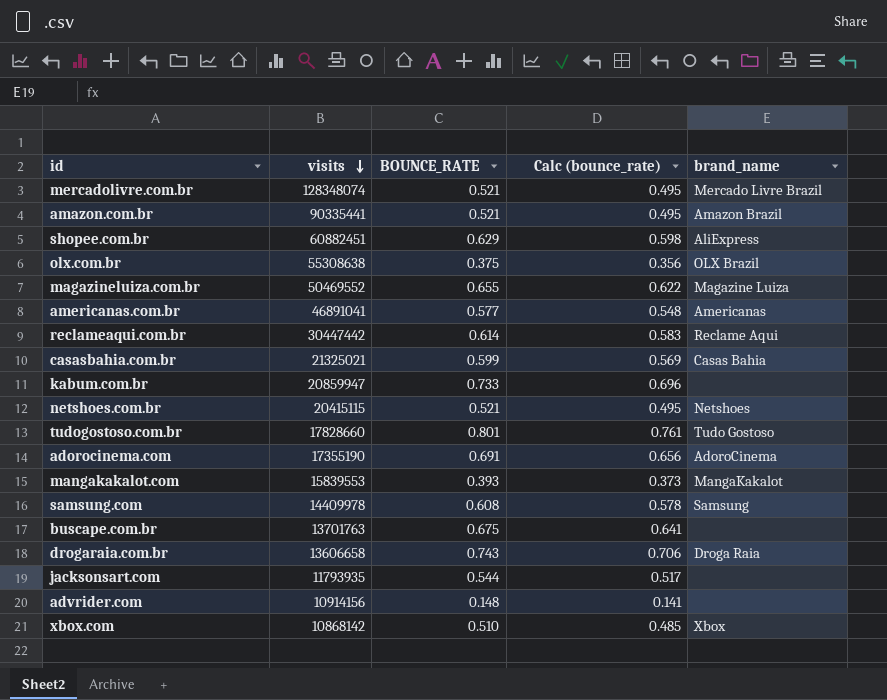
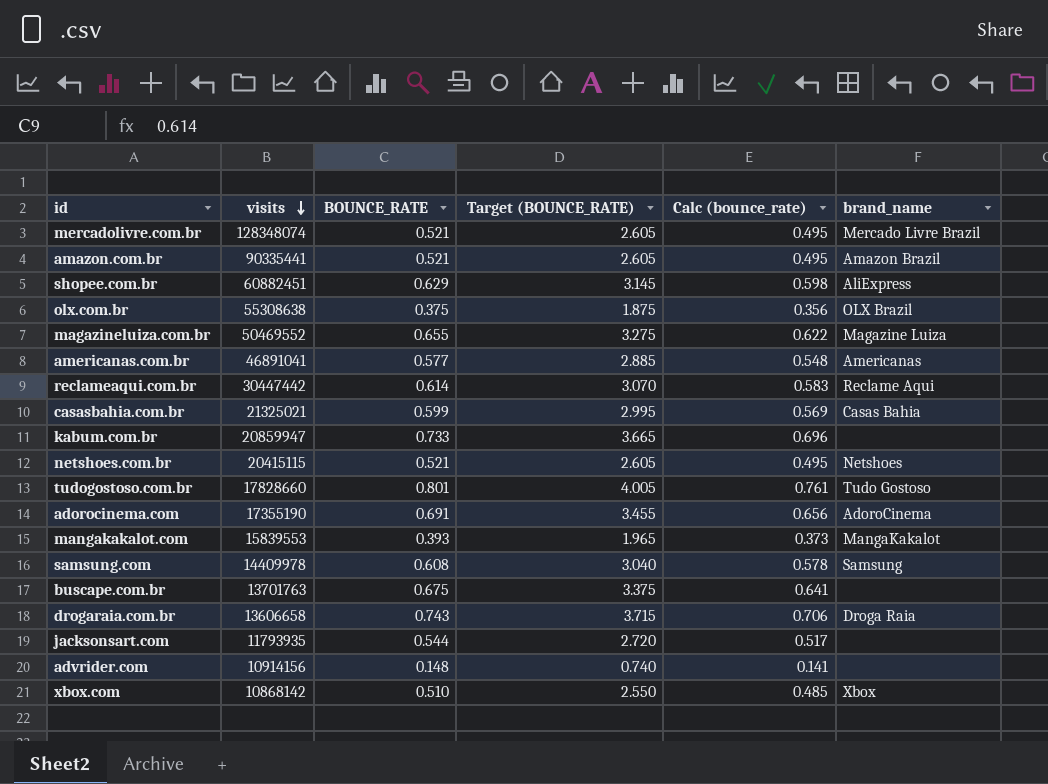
column Target (BOUNCE_RATE) | formula: none -> [BOUNCE_RATE] * 5

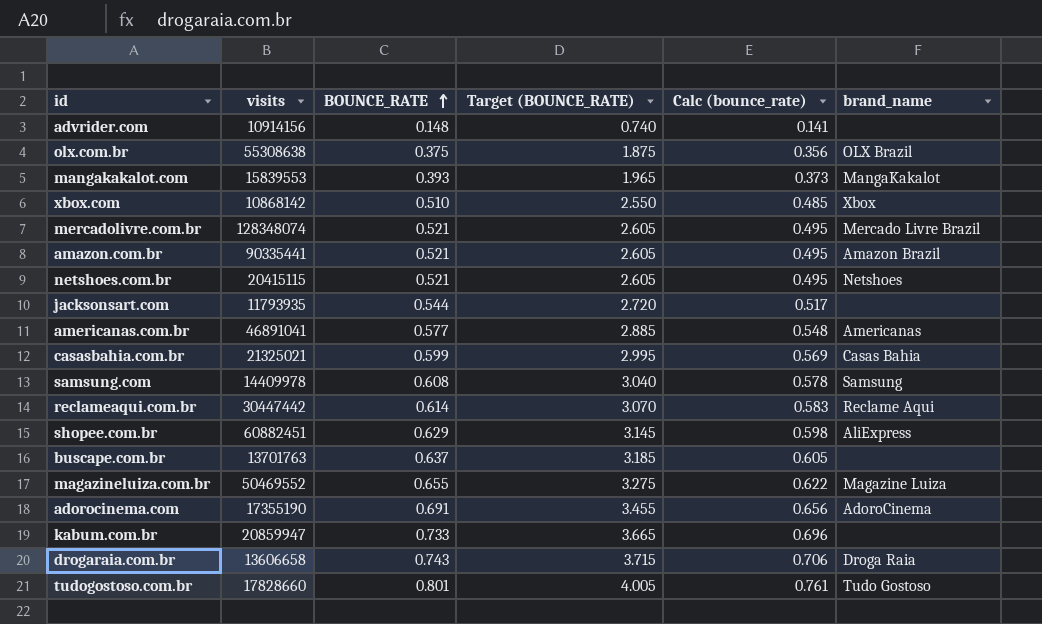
row order: visits descending -> BOUNCE_RATE ascending
buscape.com.br | BOUNCE_RATE: 0.675 -> 0.637
buscape.com.br | Target (BOUNCE_RATE): 3.375 -> 3.185
buscape.com.br | Calc (bounce_rate): 0.641 -> 0.605

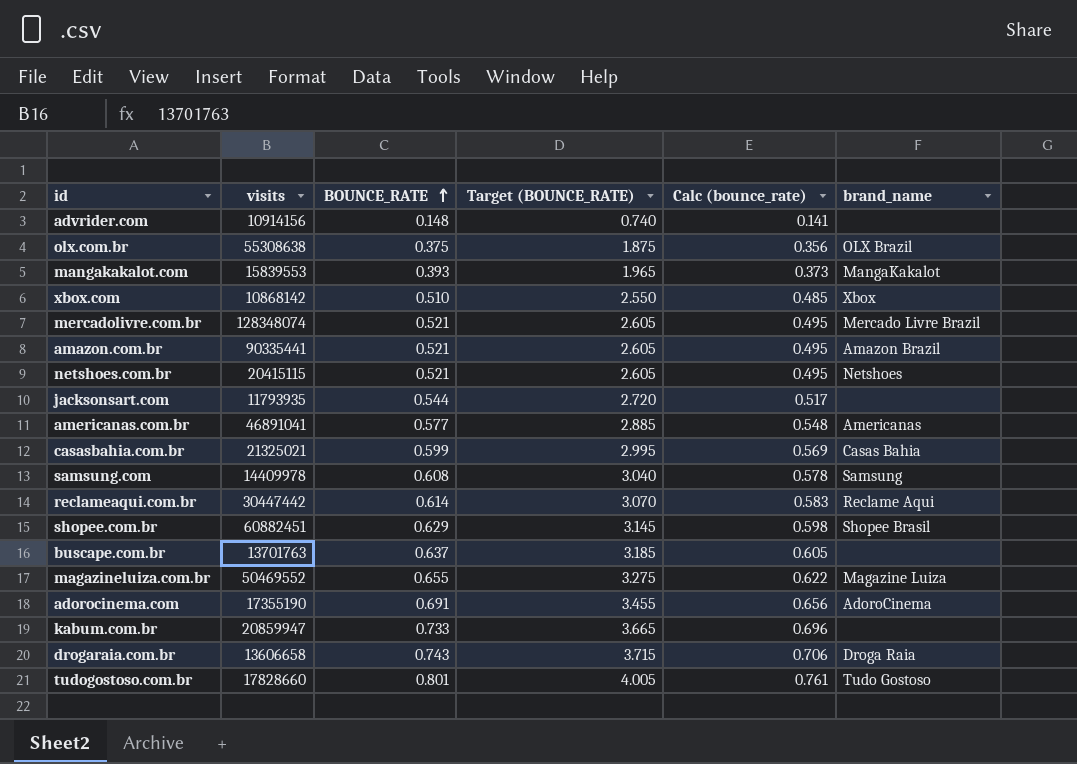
shopee.com.br | brand_name: AliExpress -> Shopee Brasil

